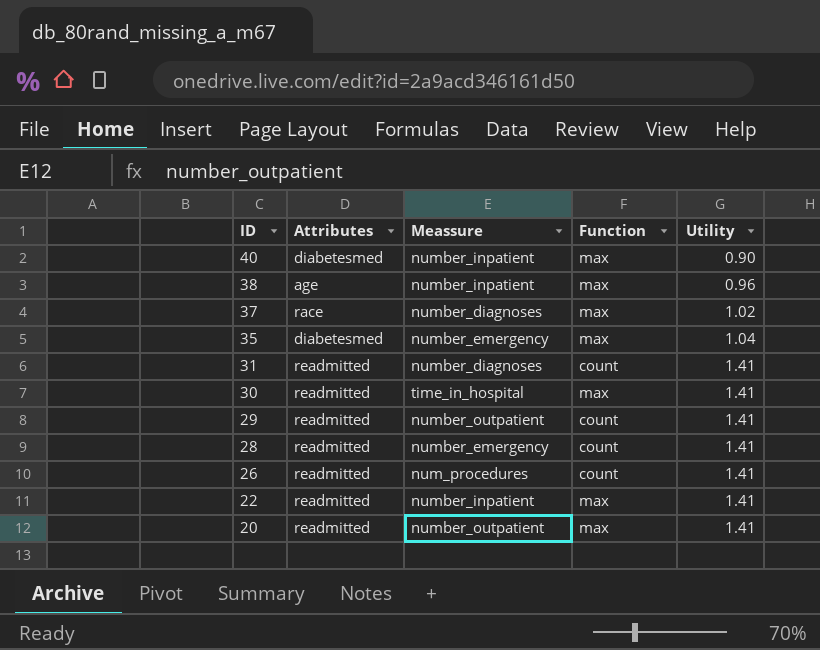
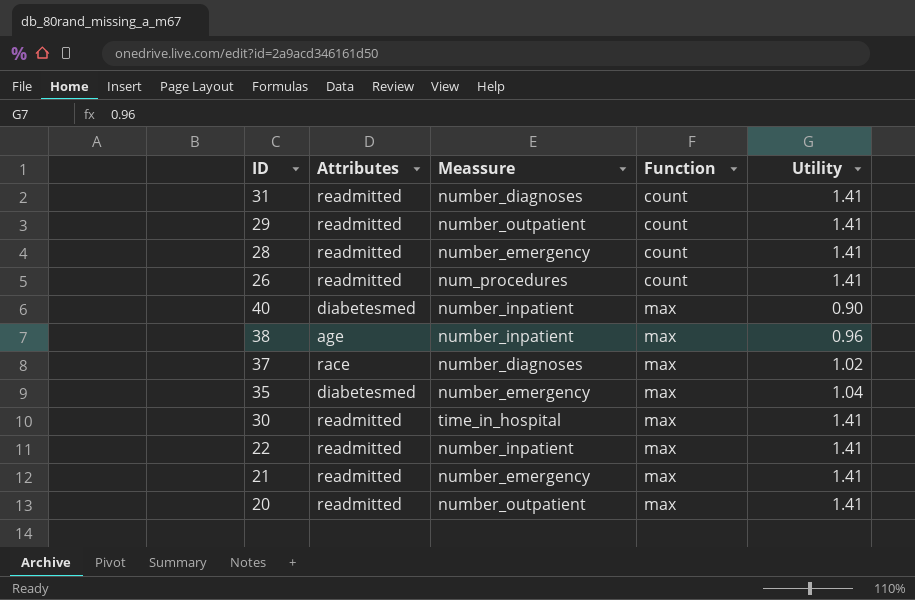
row order: ID descending -> Function ascending
row 21: none -> readmitted | number_emergency | max | 1.41

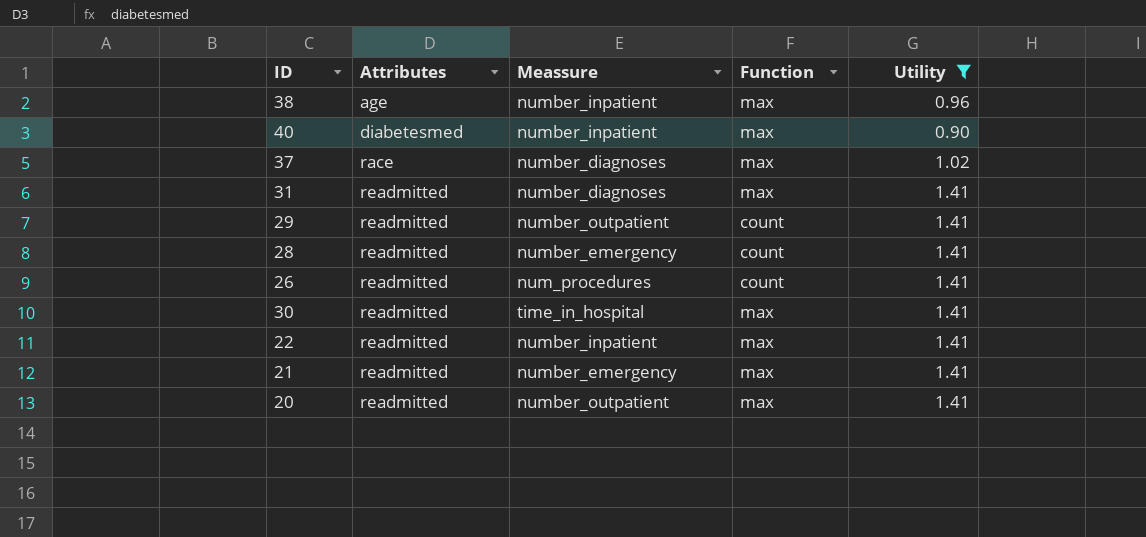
filter: none -> Utility != 1.04
row order: Function ascending -> Attributes ascending
31 | Function: count -> max

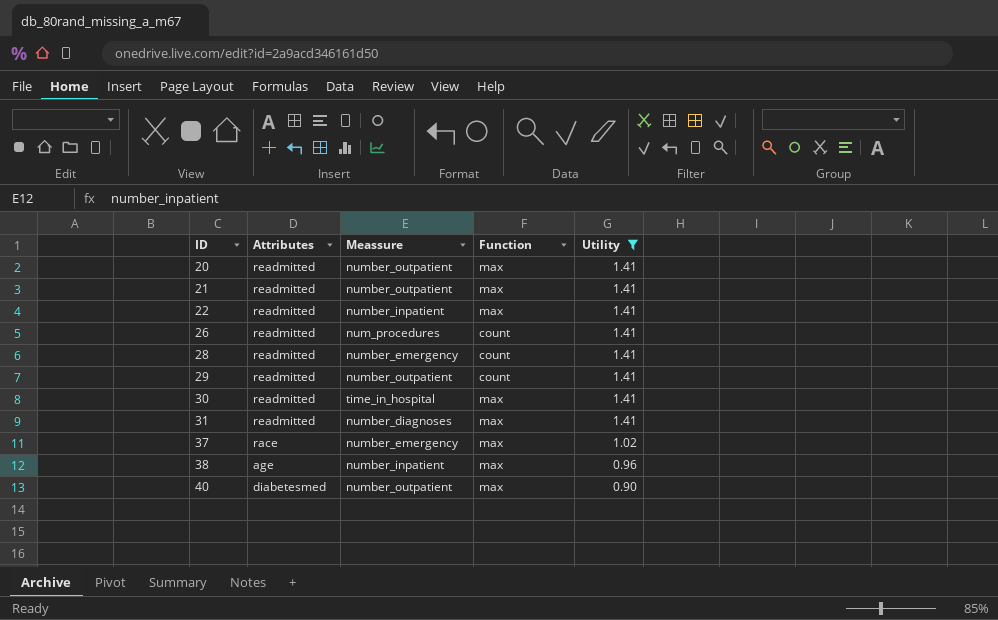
row order: Attributes ascending -> ID ascending
21 | Meassure: number_emergency -> number_outpatient
37 | Meassure: number_diagnoses -> number_emergency
40 | Meassure: number_inpatient -> number_outpatient

